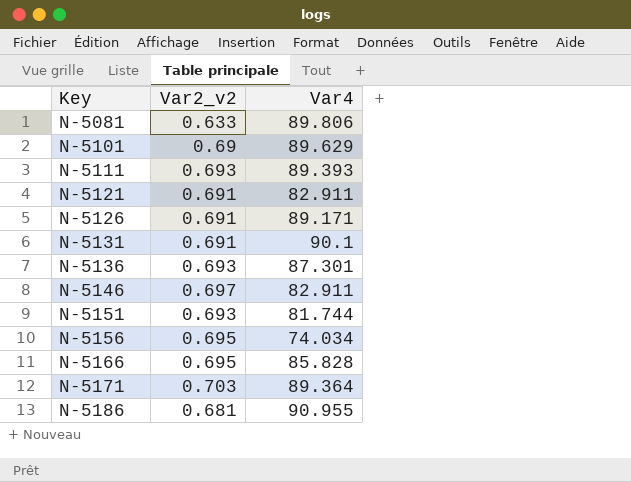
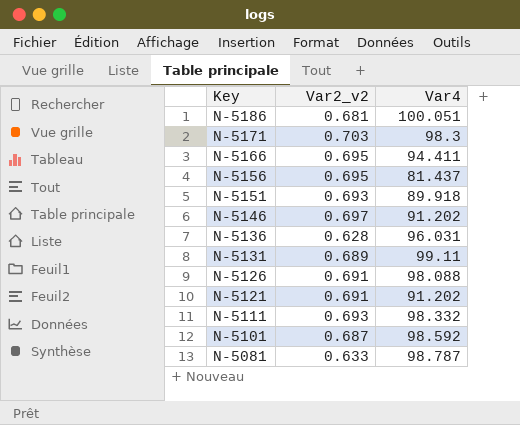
row order: Key ascending -> Key descending
N-5186 | Var4: 90.955 -> 100.051
N-5171 | Var4: 89.364 -> 98.3
N-5166 | Var4: 85.828 -> 94.411
N-5156 | Var4: 74.034 -> 81.437
N-5151 | Var4: 81.744 -> 89.918
N-5146 | Var4: 82.911 -> 91.202
N-5136 | Var2_v2: 0.693 -> 0.628
N-5136 | Var4: 87.301 -> 96.031
N-5131 | Var2_v2: 0.691 -> 0.689
N-5131 | Var4: 90.1 -> 99.11
N-5126 | Var4: 89.171 -> 98.088
N-5121 | Var4: 82.911 -> 91.202
N-5111 | Var4: 89.393 -> 98.332
N-5101 | Var2_v2: 0.69 -> 0.687
N-5101 | Var4: 89.629 -> 98.592
N-5081 | Var4: 89.806 -> 98.787

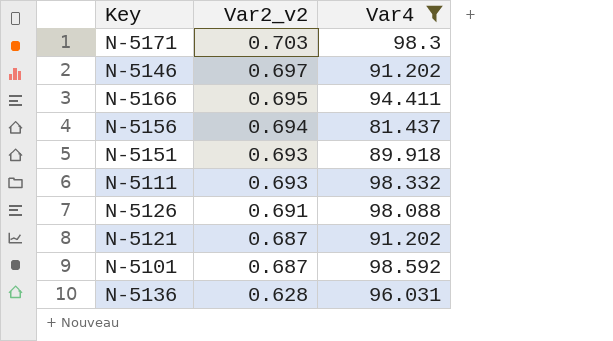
filter: none -> Var4 <= 98.592
row order: Key descending -> Var2_v2 descending
N-5156 | Var2_v2: 0.695 -> 0.694
N-5121 | Var2_v2: 0.691 -> 0.687

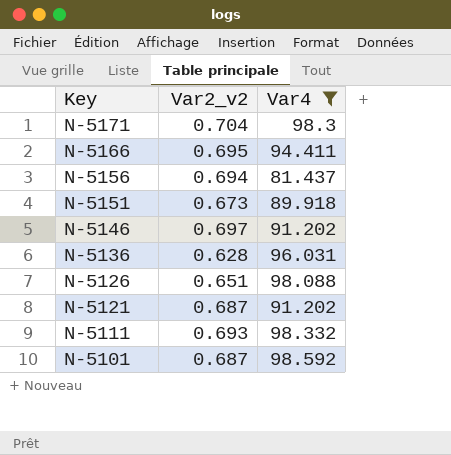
row order: Var2_v2 descending -> Key descending
N-5171 | Var2_v2: 0.703 -> 0.704
N-5151 | Var2_v2: 0.693 -> 0.673
N-5126 | Var2_v2: 0.691 -> 0.651

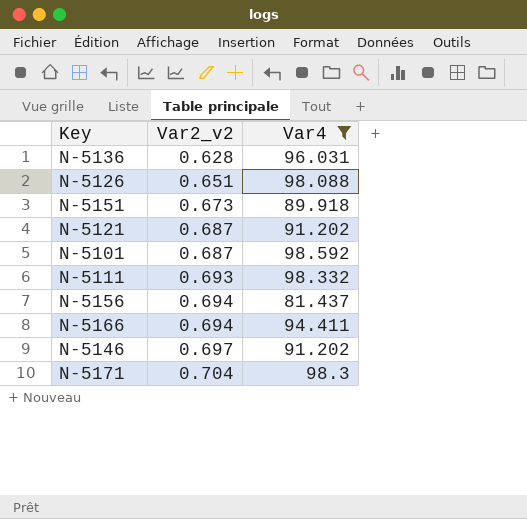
row order: Key descending -> Var2_v2 ascending
N-5166 | Var2_v2: 0.695 -> 0.694

